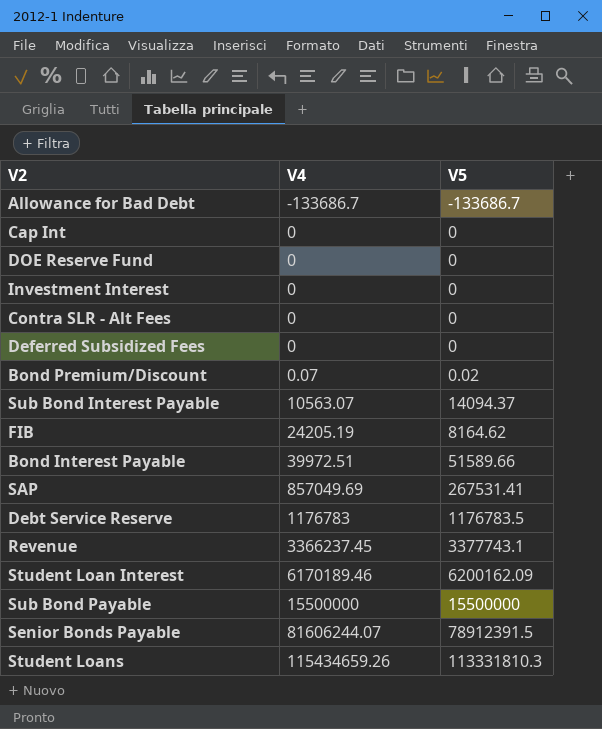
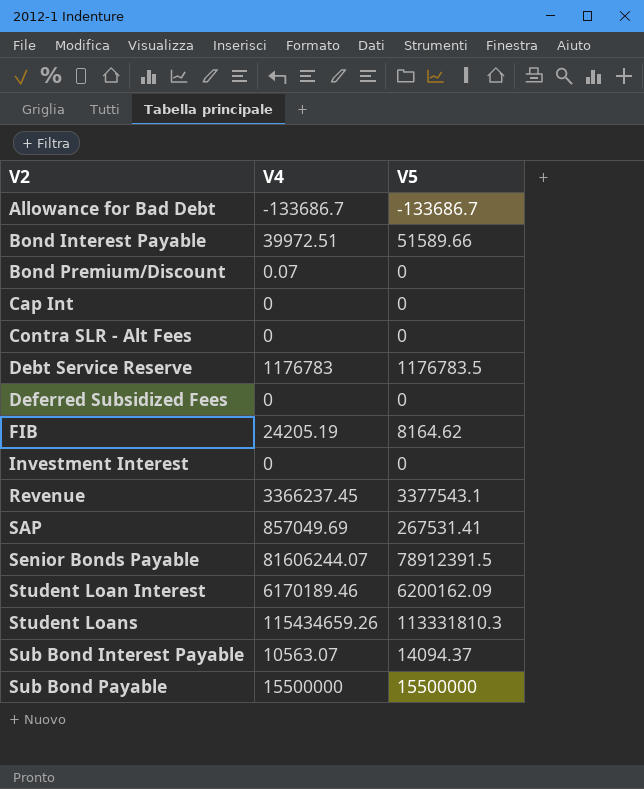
row order: V4 ascending -> V2 ascending
row DOE Reserve Fund: 0 | 0 -> none
Bond Premium/Discount | V5: 0.02 -> 0
Revenue | V5: 3377743.1 -> 3377543.1

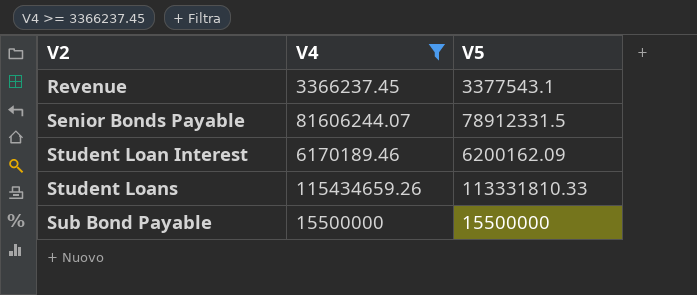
filter: none -> V4 >= 3366237.45
Senior Bonds Payable | V5: 78912391.5 -> 78912331.5
Student Loans | V5: 113331810.3 -> 113331810.33

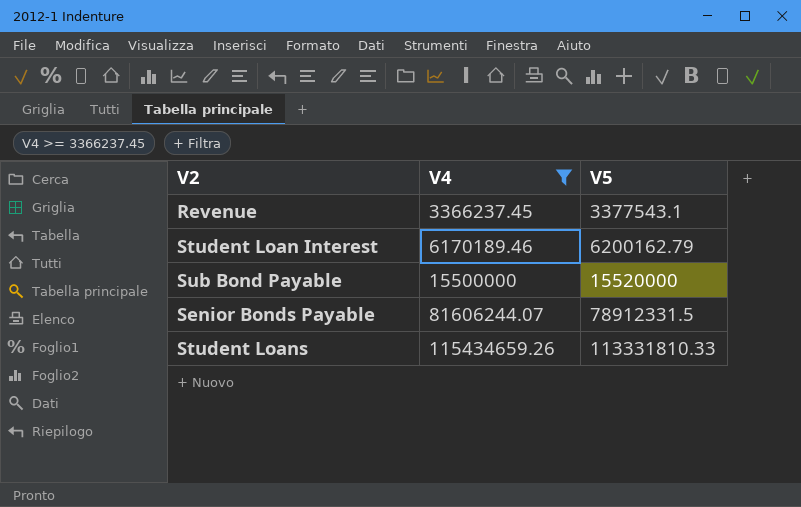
row order: V2 ascending -> V4 ascending
Student Loan Interest | V5: 6200162.09 -> 6200162.79
Sub Bond Payable | V5: 15500000 -> 15520000

